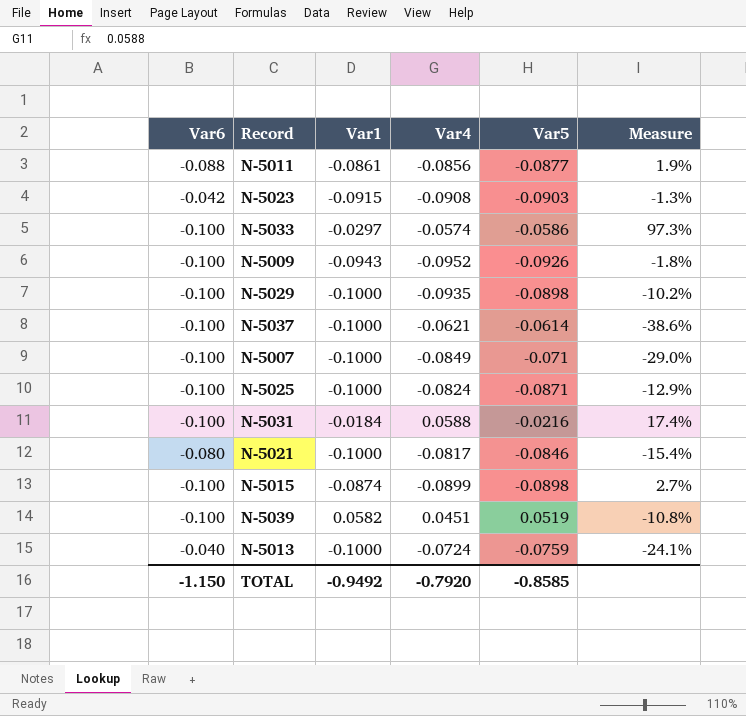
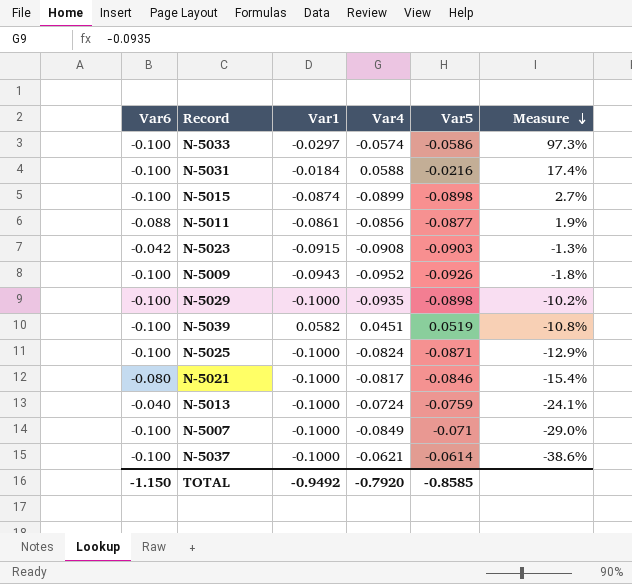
row order: none -> Measure descending

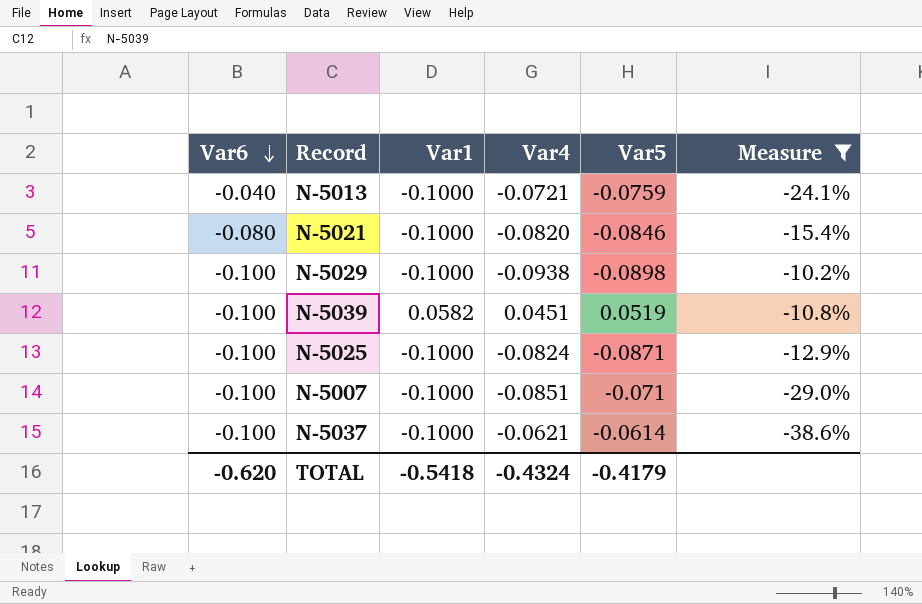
filter: none -> Measure <= -10.2%
row order: Measure descending -> Var6 descending
N-5013 | Var4: -0.0724 -> -0.0721
N-5021 | Var4: -0.0817 -> -0.0820
N-5029 | Var4: -0.0935 -> -0.0938
N-5007 | Var4: -0.0849 -> -0.0851
TOTAL | Var6: -1.150 -> -0.620
TOTAL | Var1: -0.9492 -> -0.5418
TOTAL | Var4: -0.7920 -> -0.4324
TOTAL | Var5: -0.8585 -> -0.4179

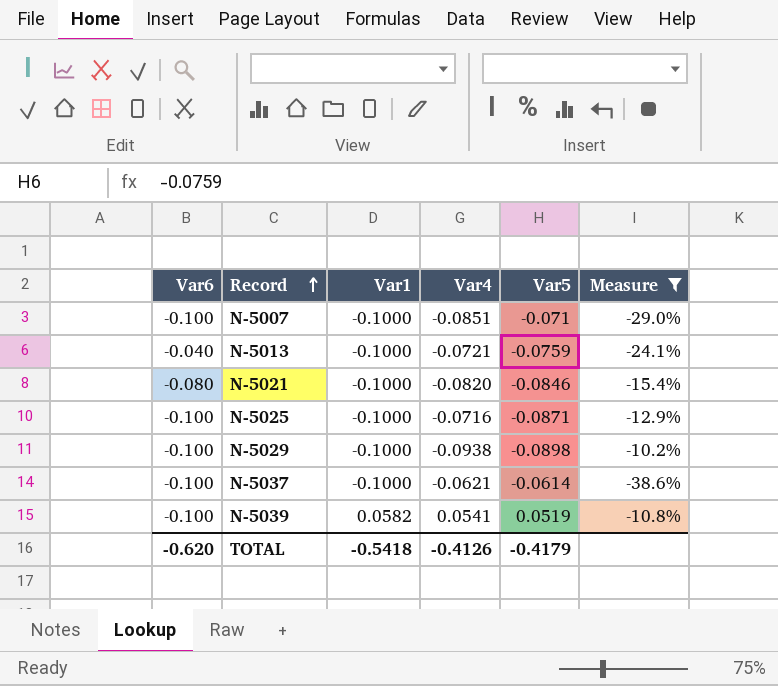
row order: Var6 descending -> Record ascending
N-5025 | Var4: -0.0824 -> -0.0716
N-5039 | Var4: 0.0451 -> 0.0541
TOTAL | Var4: -0.4324 -> -0.4126

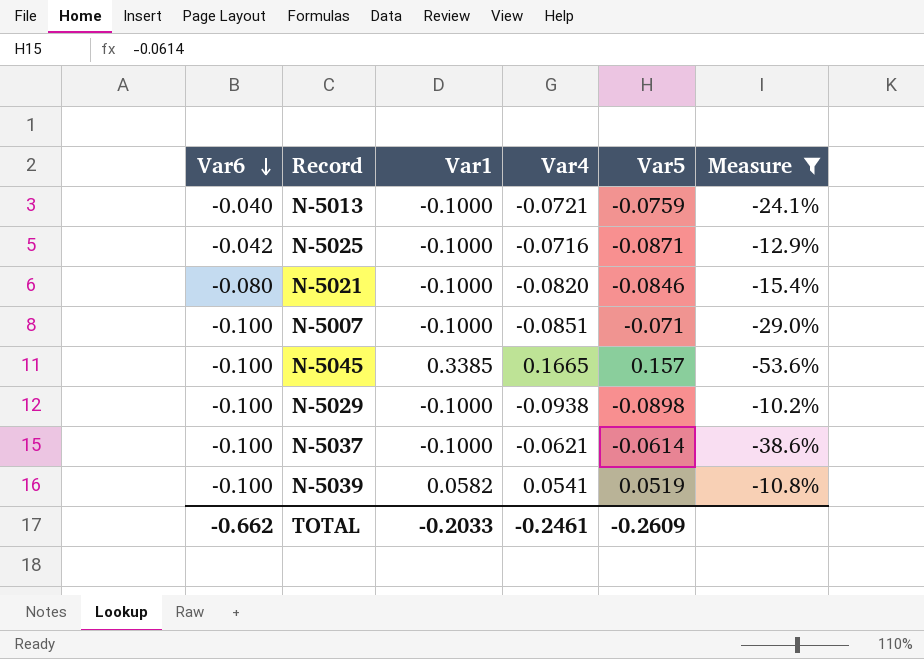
row order: Record ascending -> Var6 descending
N-5025 | Var6: -0.100 -> -0.042
row N-5045: none -> -0.100 | 0.3385 | 0.1665 | 0.157 | -53.6%
TOTAL | Var6: -0.620 -> -0.662
TOTAL | Var1: -0.5418 -> -0.2033
TOTAL | Var4: -0.4126 -> -0.2461
TOTAL | Var5: -0.4179 -> -0.2609

